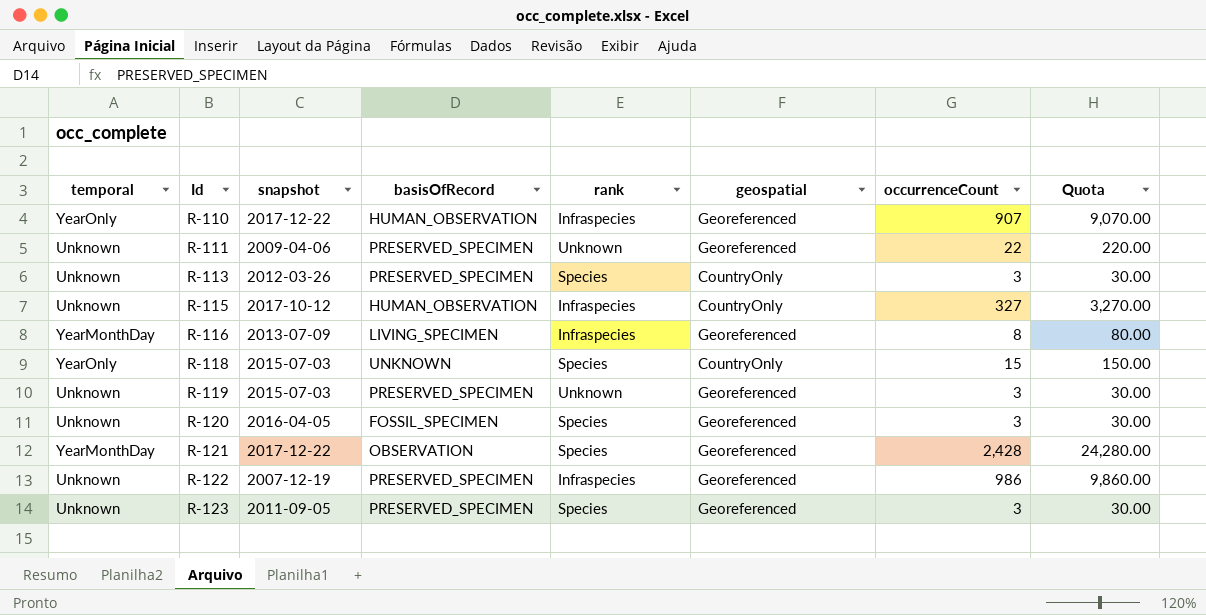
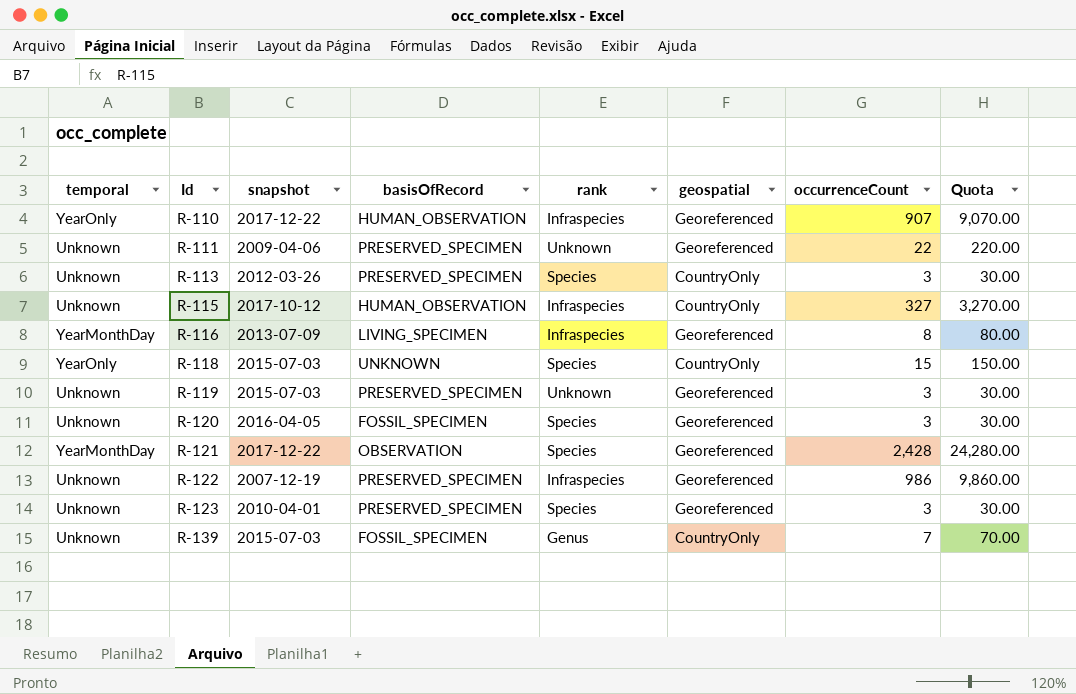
R-123 | snapshot: 2011-09-05 -> 2010-04-01
row R-139: none -> Unknown | 2015-07-03 | FOSSIL_SPECIMEN | Genus | CountryOnly | 7 | 70.00

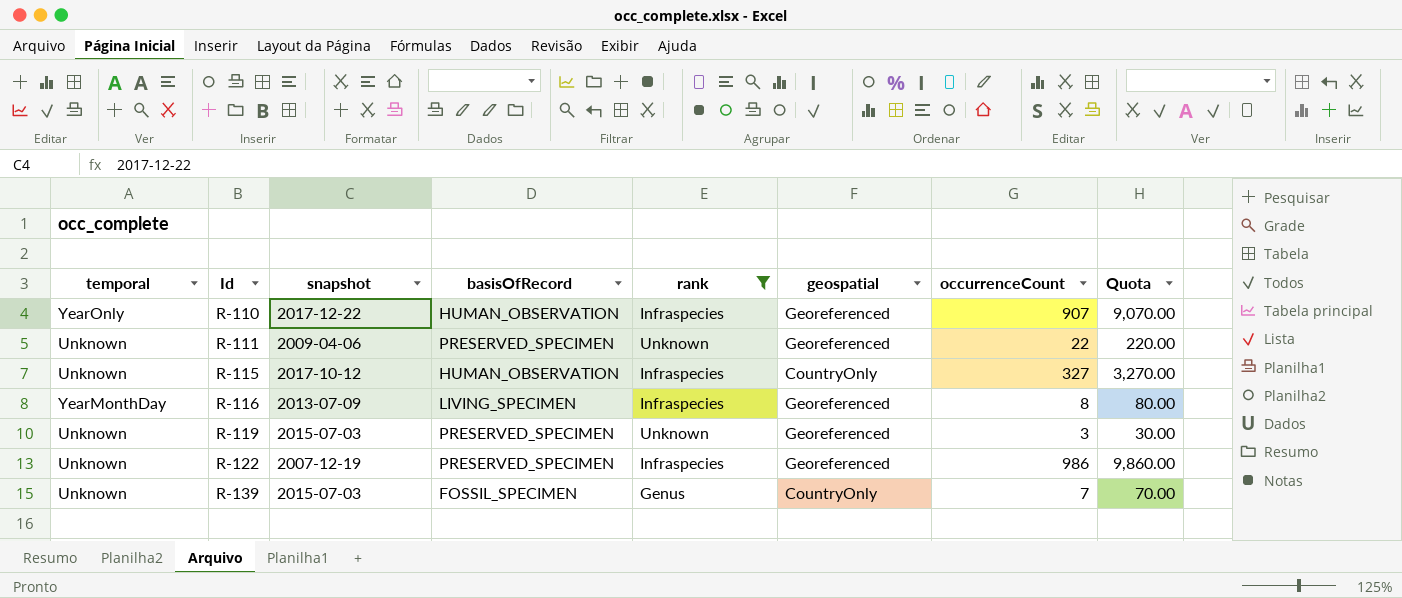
filter: none -> rank != Species

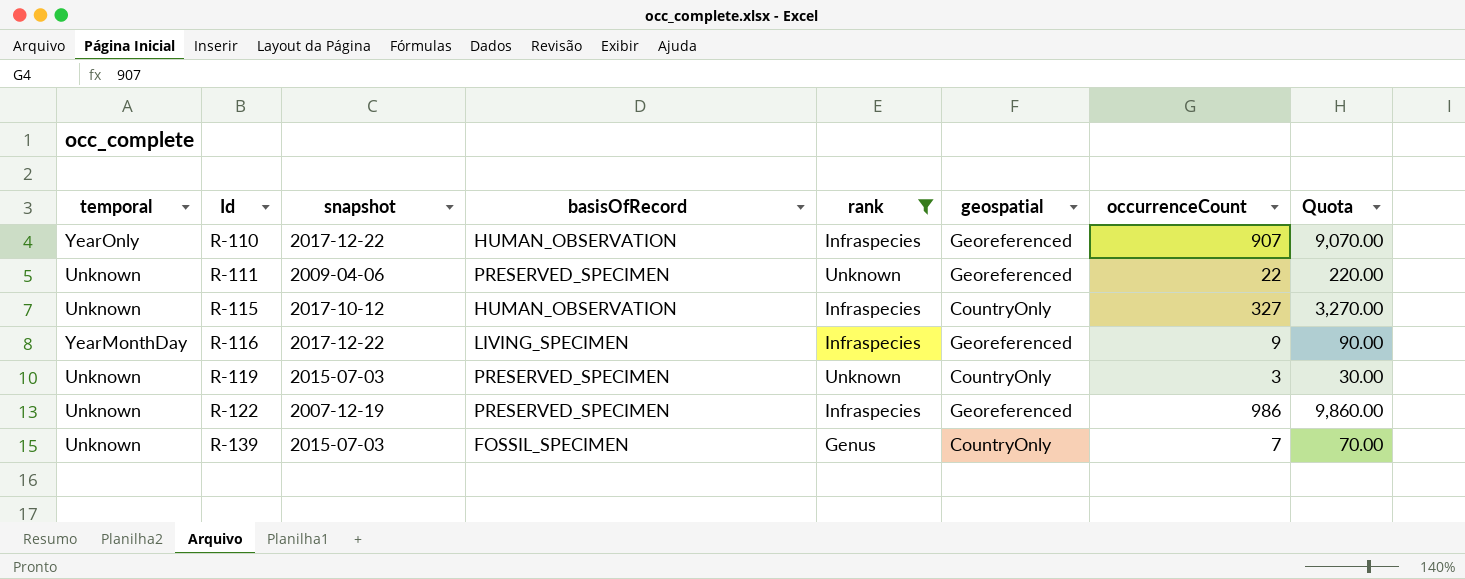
R-116 | snapshot: 2013-07-09 -> 2017-12-22
R-116 | occurrenceCount: 8 -> 9
R-116 | Quota: 80.00 -> 90.00
R-119 | geospatial: Georeferenced -> CountryOnly

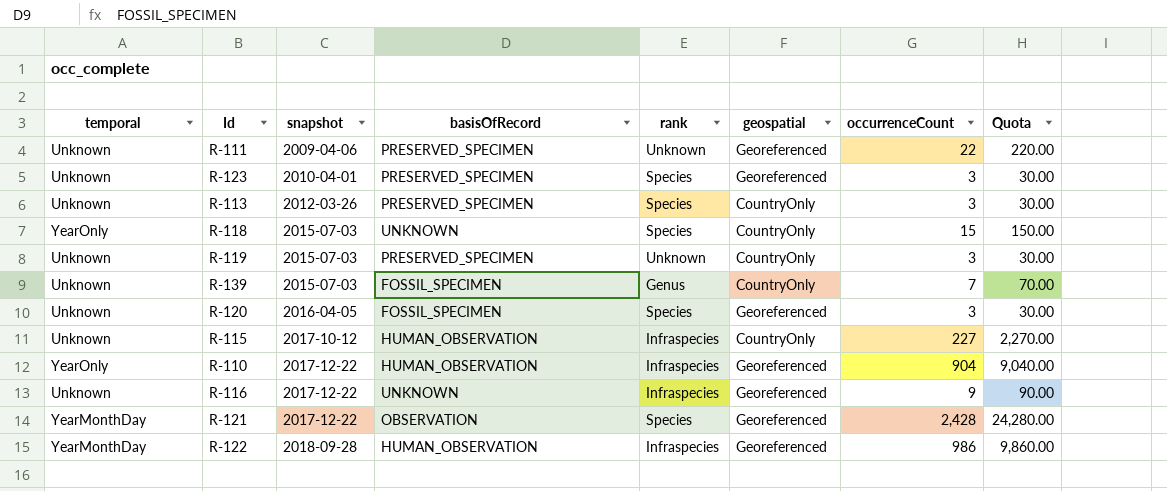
filter: rank != Species -> none
row order: Id ascending -> snapshot ascending
R-115 | occurrenceCount: 327 -> 227
R-115 | Quota: 3,270.00 -> 2,270.00
R-110 | occurrenceCount: 907 -> 904
R-110 | Quota: 9,070.00 -> 9,040.00
R-116 | temporal: YearMonthDay -> Unknown
R-116 | basisOfRecord: LIVING_SPECIMEN -> UNKNOWN
R-122 | temporal: Unknown -> YearMonthDay
R-122 | snapshot: 2007-12-19 -> 2018-09-28
R-122 | basisOfRecord: PRESERVED_SPECIMEN -> HUMAN_OBSERVATION

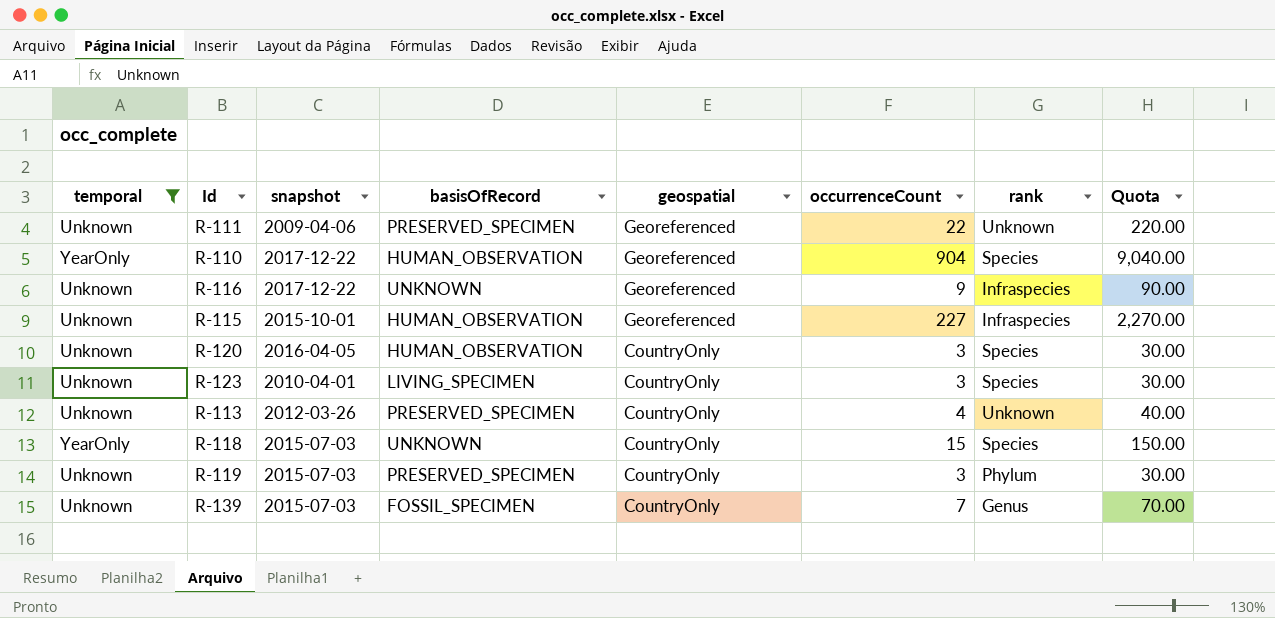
filter: none -> temporal != YearMonthDay
row order: snapshot ascending -> geospatial descending
column rank | position: 5 -> 7
R-110 | rank: Infraspecies -> Species
R-115 | snapshot: 2017-10-12 -> 2015-10-01
R-115 | geospatial: CountryOnly -> Georeferenced
R-120 | basisOfRecord: FOSSIL_SPECIMEN -> HUMAN_OBSERVATION
R-120 | geospatial: Georeferenced -> CountryOnly
R-123 | basisOfRecord: PRESERVED_SPECIMEN -> LIVING_SPECIMEN
R-123 | geospatial: Georeferenced -> CountryOnly
R-113 | occurrenceCount: 3 -> 4
R-113 | rank: Species -> Unknown
R-113 | Quota: 30.00 -> 40.00
R-119 | rank: Unknown -> Phylum

